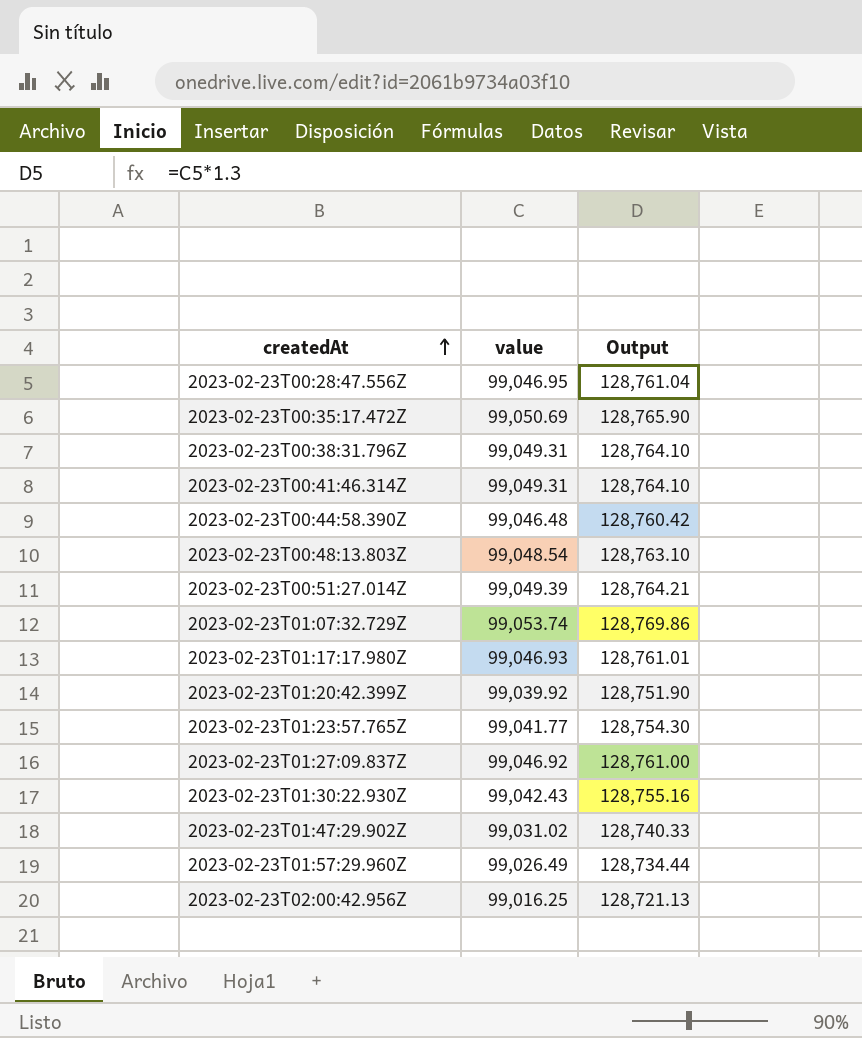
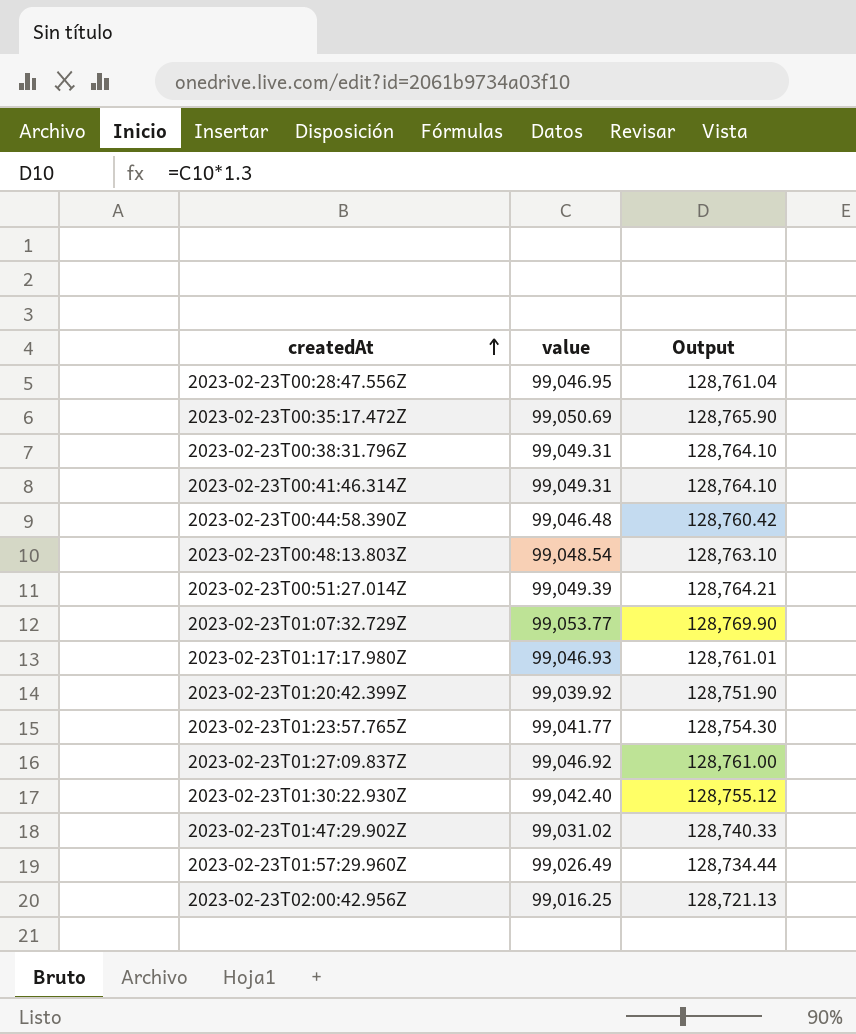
2023-02-23T01:07:32.729Z | value: 99,053.74 -> 99,053.77
2023-02-23T01:07:32.729Z | Output: 128,769.86 -> 128,769.90
2023-02-23T01:30:22.930Z | value: 99,042.43 -> 99,042.40
2023-02-23T01:30:22.930Z | Output: 128,755.16 -> 128,755.12

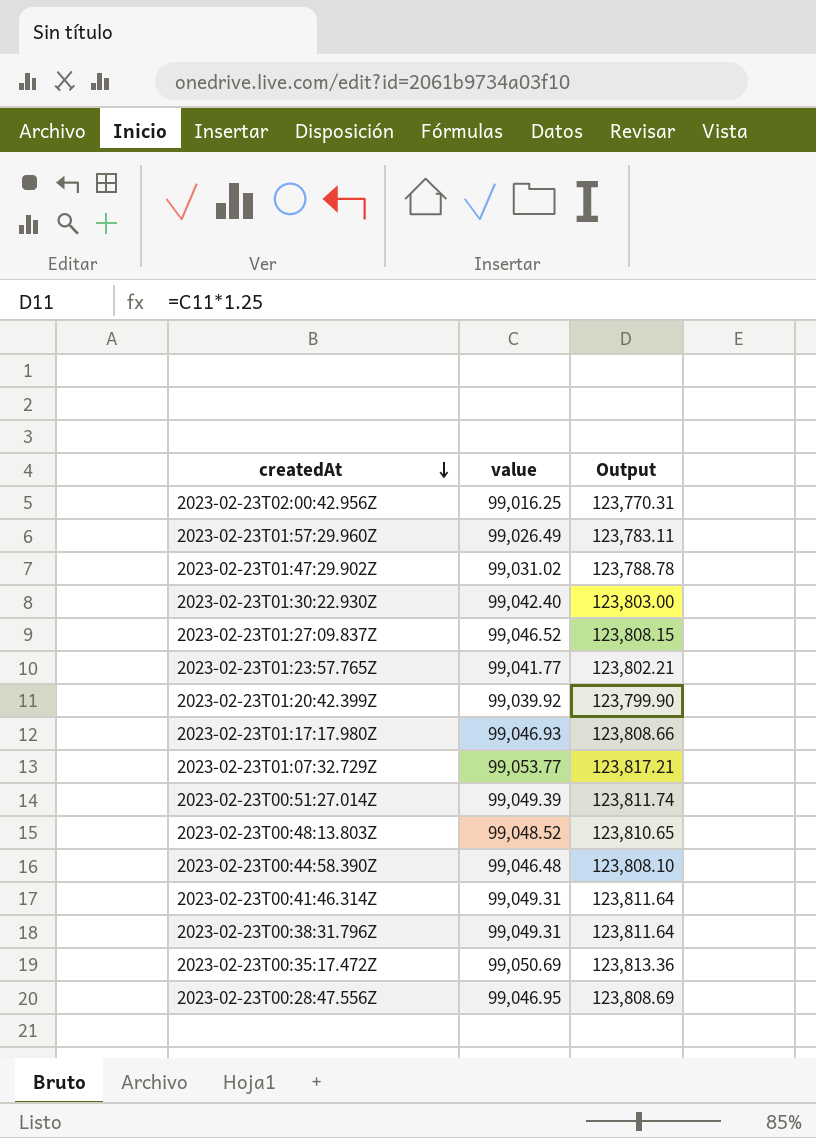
row order: createdAt ascending -> createdAt descending
column Output | formula: [value] * 1.3 -> [value] * 1.25
2023-02-23T01:27:09.837Z | value: 99,046.92 -> 99,046.52
2023-02-23T00:48:13.803Z | value: 99,048.54 -> 99,048.52

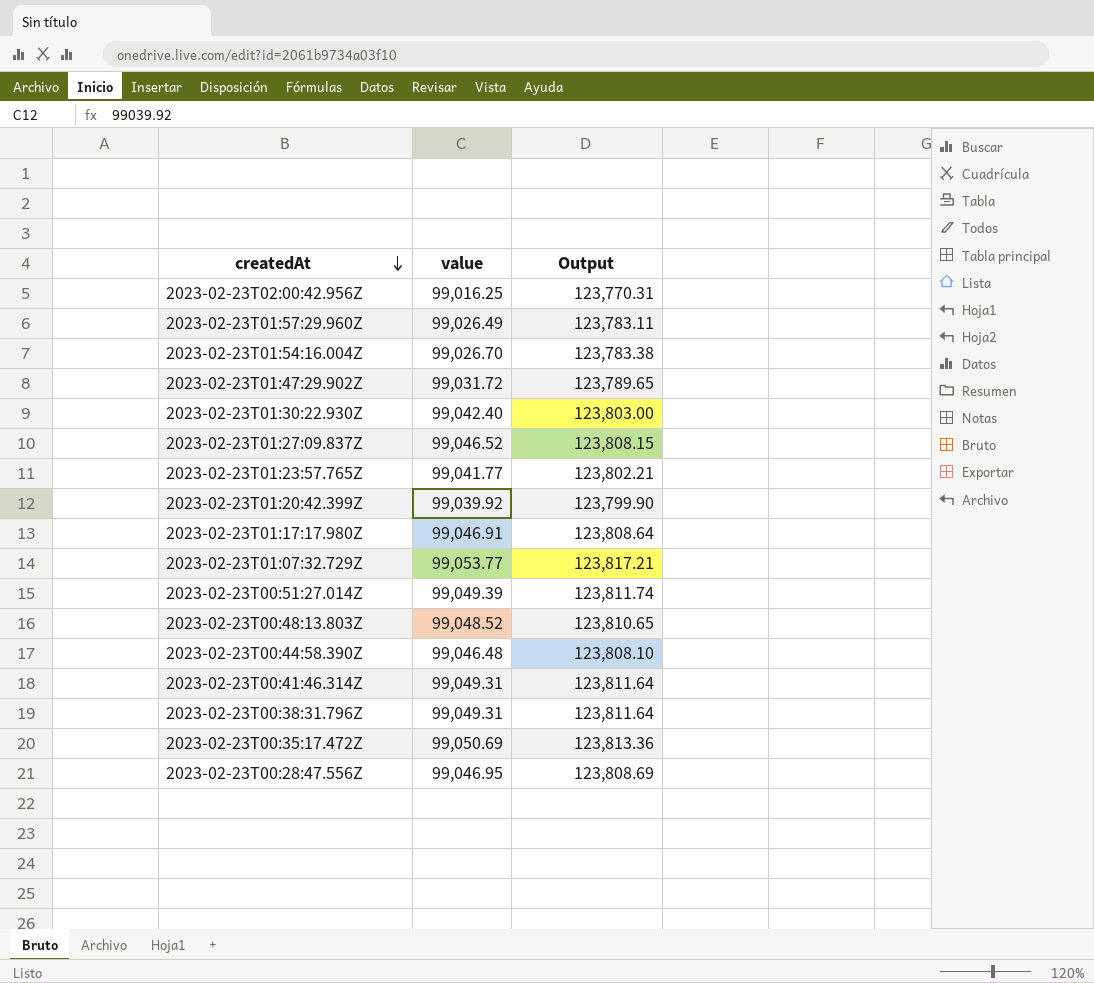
row 2023-02-23T01:54:16.004Z: none -> 99,026.70 | 123,783.38
2023-02-23T01:47:29.902Z | value: 99,031.02 -> 99,031.72
2023-02-23T01:47:29.902Z | Output: 123,788.78 -> 123,789.65
2023-02-23T01:17:17.980Z | value: 99,046.93 -> 99,046.91
2023-02-23T01:17:17.980Z | Output: 123,808.66 -> 123,808.64

